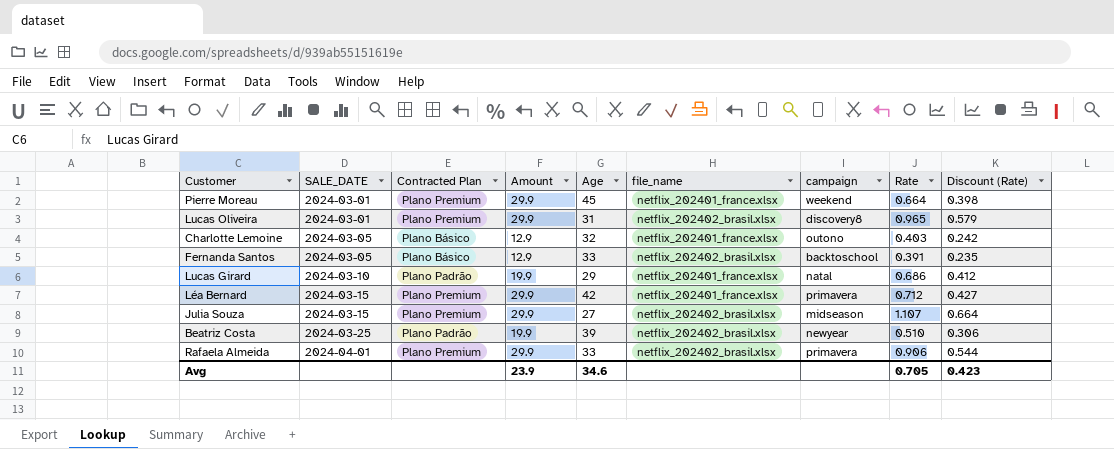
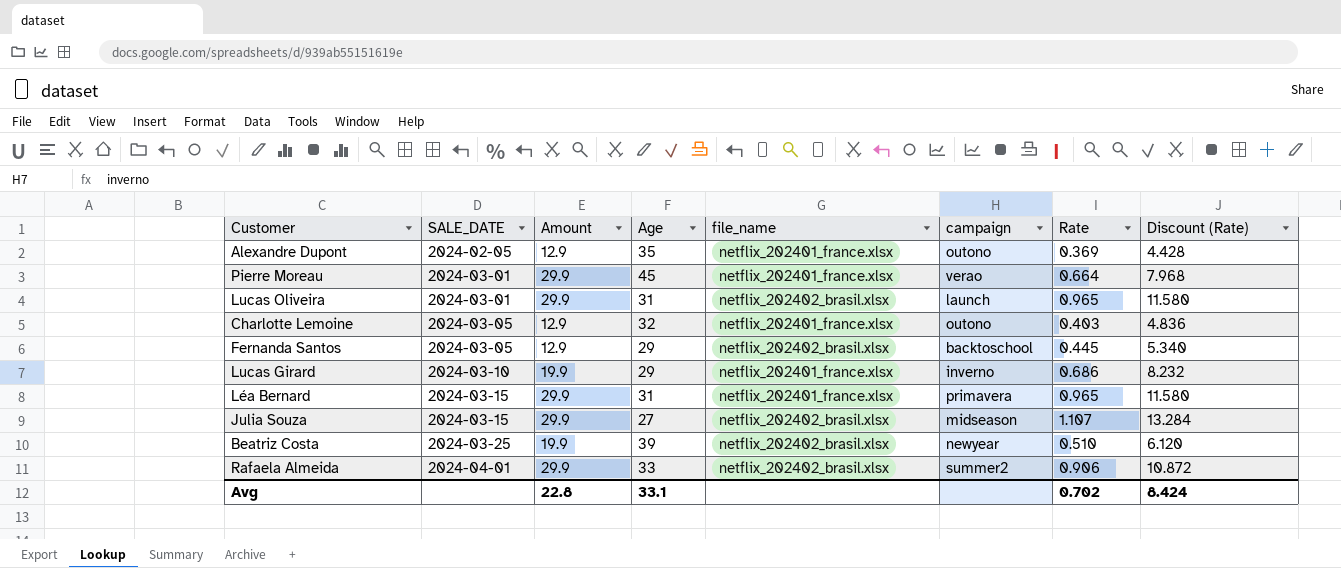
column Contracted Plan | position: 3 -> none
column Discount (Rate) | formula: [Rate] * 0.6 -> [Rate] * 12
row Alexandre Dupont: none -> 2024-02-05 | 12.9 | 35 | netflix_202401_france.xlsx | outono | 0.369 | 4.428
Pierre Moreau | campaign: weekend -> verao
Lucas Oliveira | campaign: discovery8 -> launch
Fernanda Santos | Age: 33 -> 29
Fernanda Santos | Rate: 0.391 -> 0.445
Lucas Girard | campaign: natal -> inverno
Léa Bernard | Age: 42 -> 31
Léa Bernard | Rate: 0.712 -> 0.965
Rafaela Almeida | campaign: primavera -> summer2
Avg | Amount: 23.9 -> 22.8
Avg | Age: 34.6 -> 33.1
Avg | Rate: 0.705 -> 0.702
Avg | Discount (Rate): 0.423 -> 8.424

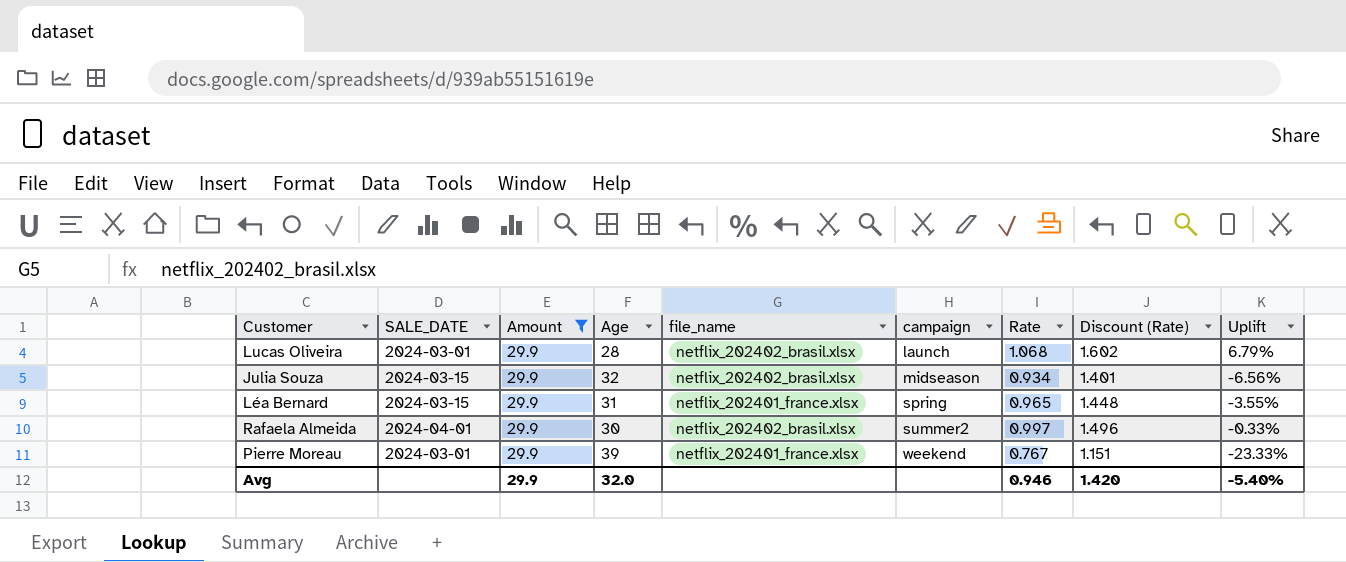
filter: none -> Amount = 29.9
row order: SALE_DATE ascending -> campaign ascending
column Discount (Rate) | formula: [Rate] * 12 -> [Rate] * 1.5
column Uplift | formula: none -> ([Amount] - [Age]) / [Age]
Lucas Oliveira | Age: 31 -> 28
Lucas Oliveira | Rate: 0.965 -> 1.068
Julia Souza | Age: 27 -> 32
Julia Souza | Rate: 1.107 -> 0.934
Léa Bernard | campaign: primavera -> spring
Rafaela Almeida | Age: 33 -> 30
Rafaela Almeida | Rate: 0.906 -> 0.997
Pierre Moreau | Age: 45 -> 39
Pierre Moreau | campaign: verao -> weekend
Pierre Moreau | Rate: 0.664 -> 0.767
Avg | Amount: 22.8 -> 29.9
Avg | Age: 33.1 -> 32.0
Avg | Rate: 0.702 -> 0.946
Avg | Discount (Rate): 8.424 -> 1.420

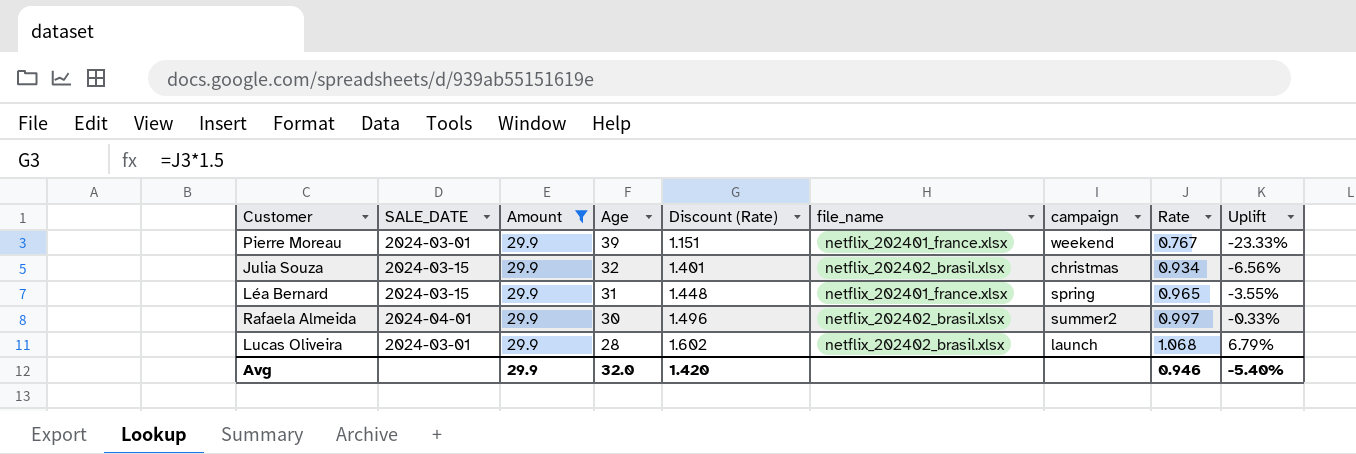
row order: campaign ascending -> Age descending
column Discount (Rate) | position: 8 -> 5
Julia Souza | campaign: midseason -> christmas

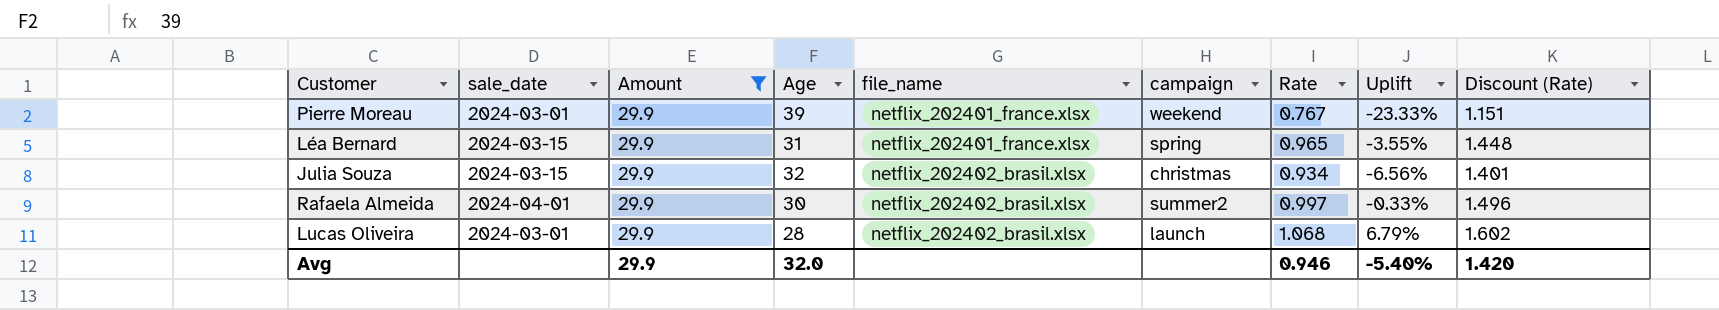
row order: Age descending -> file_name ascending
column name: SALE_DATE -> sale_date
column Discount (Rate) | position: 5 -> 9

